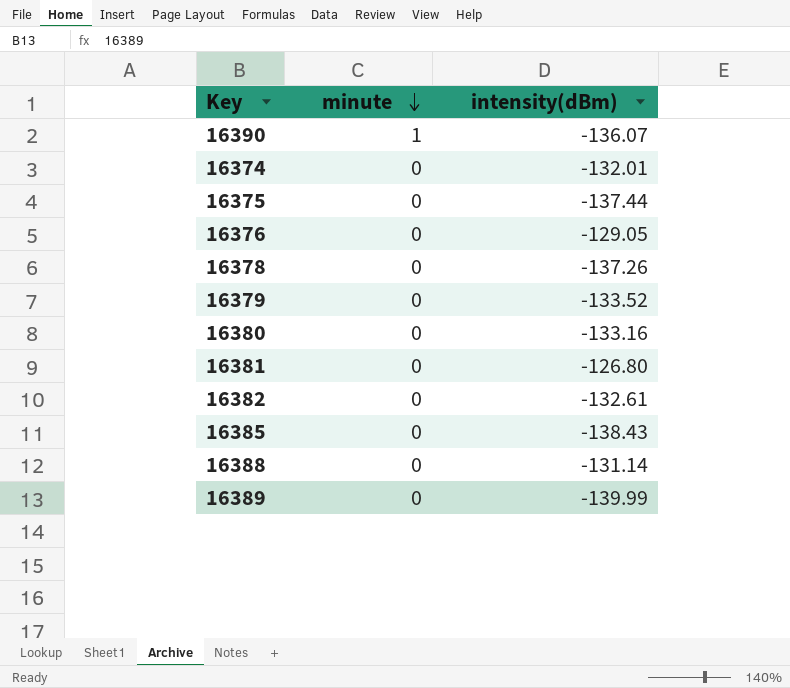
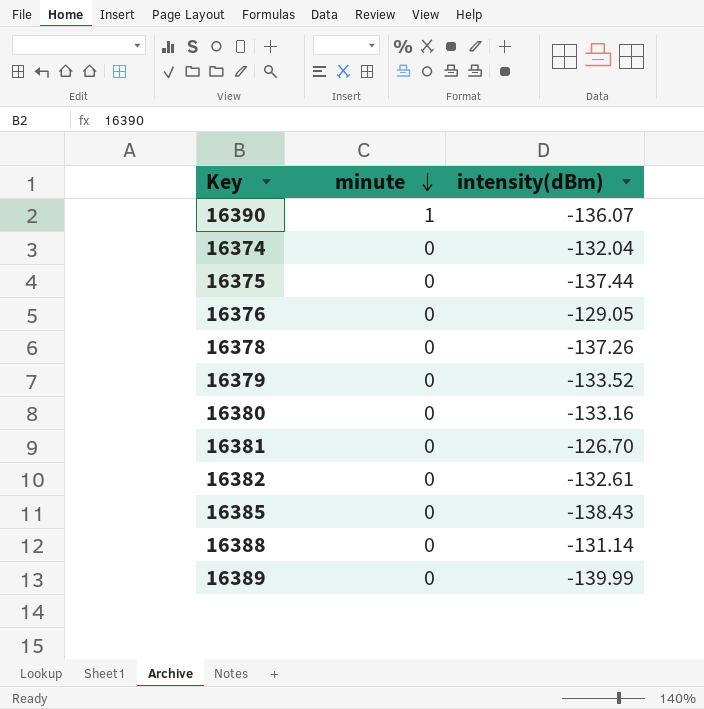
16374 | intensity(dBm): -132.01 -> -132.04
16381 | intensity(dBm): -126.80 -> -126.70

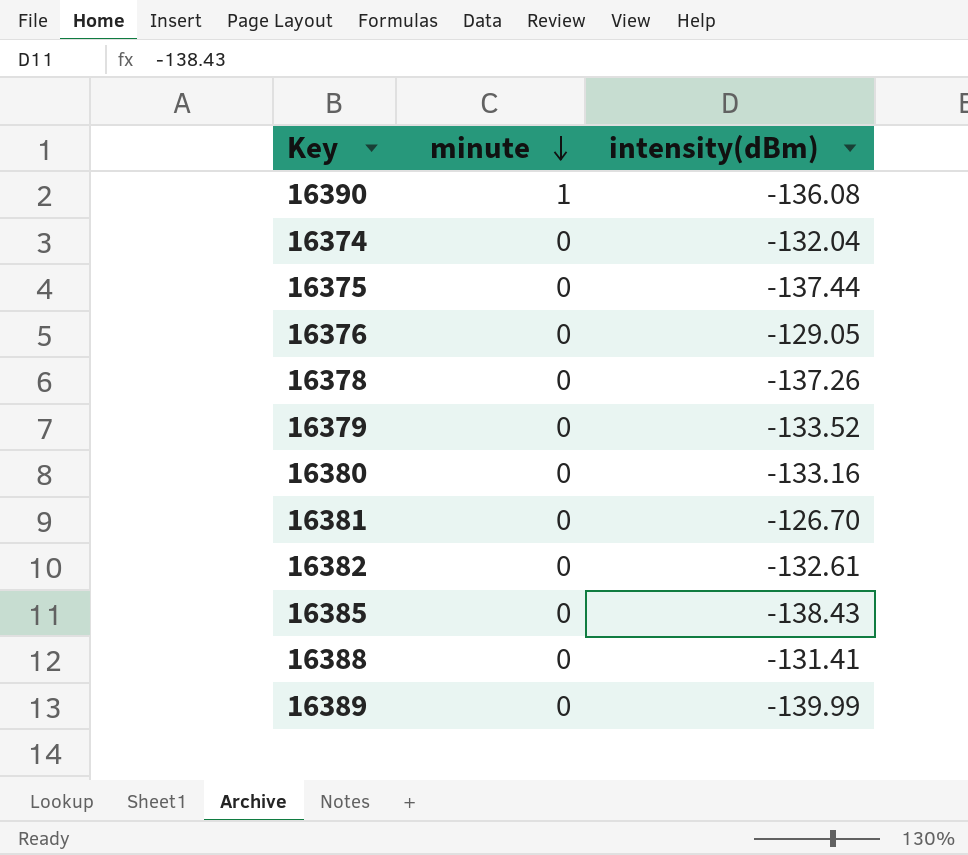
16390 | intensity(dBm): -136.07 -> -136.08
16388 | intensity(dBm): -131.14 -> -131.41

